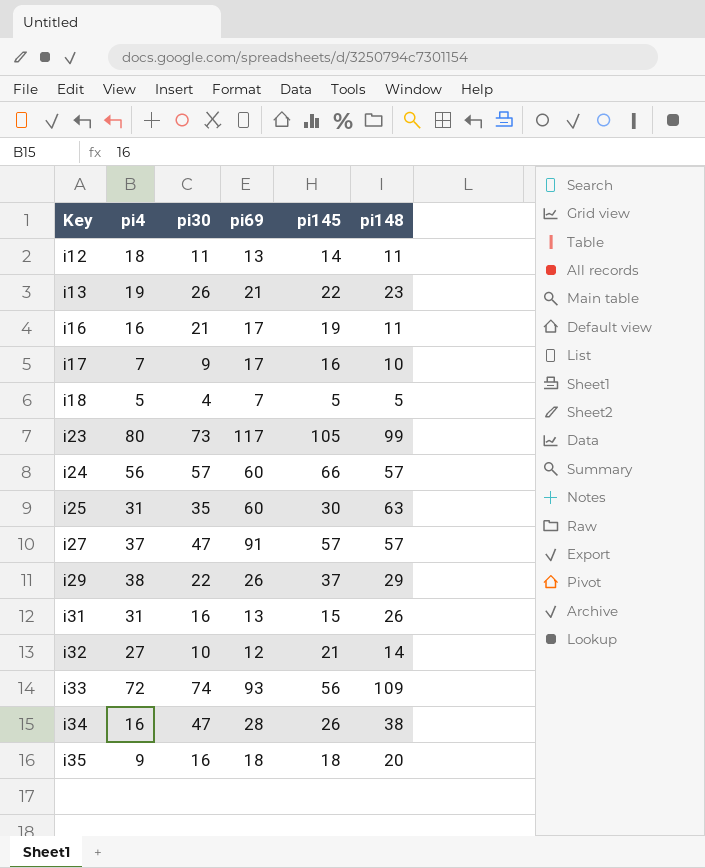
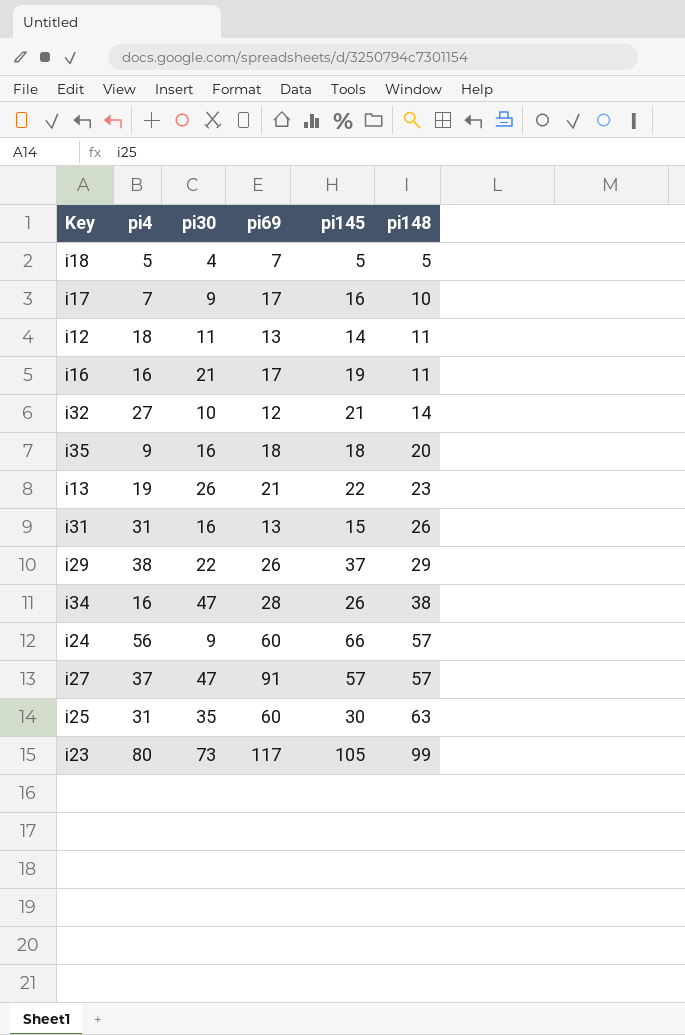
row order: Key ascending -> pi148 ascending
row i33: 72 | 74 | 93 | 56 | 109 -> none
i24 | pi30: 57 -> 9

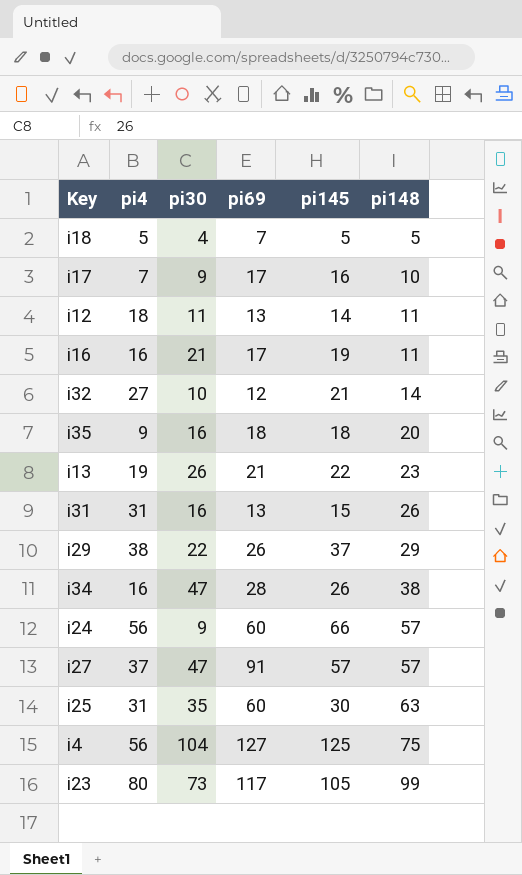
row i4: none -> 56 | 104 | 127 | 125 | 75

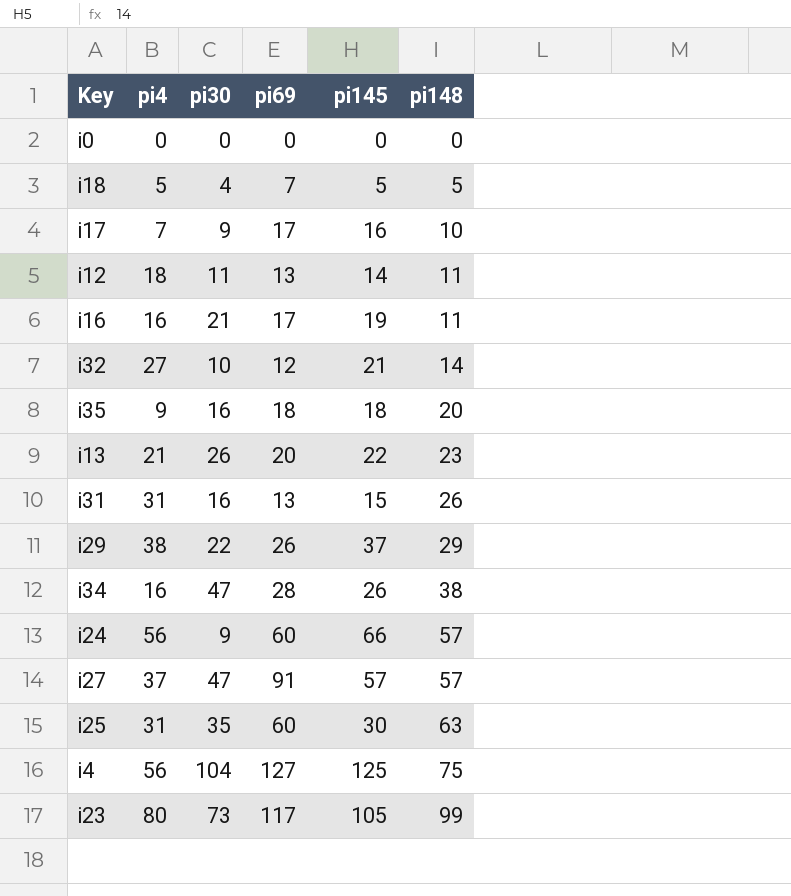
row i0: none -> 0 | 0 | 0 | 0 | 0
i13 | pi4: 19 -> 21
i13 | pi69: 21 -> 20

